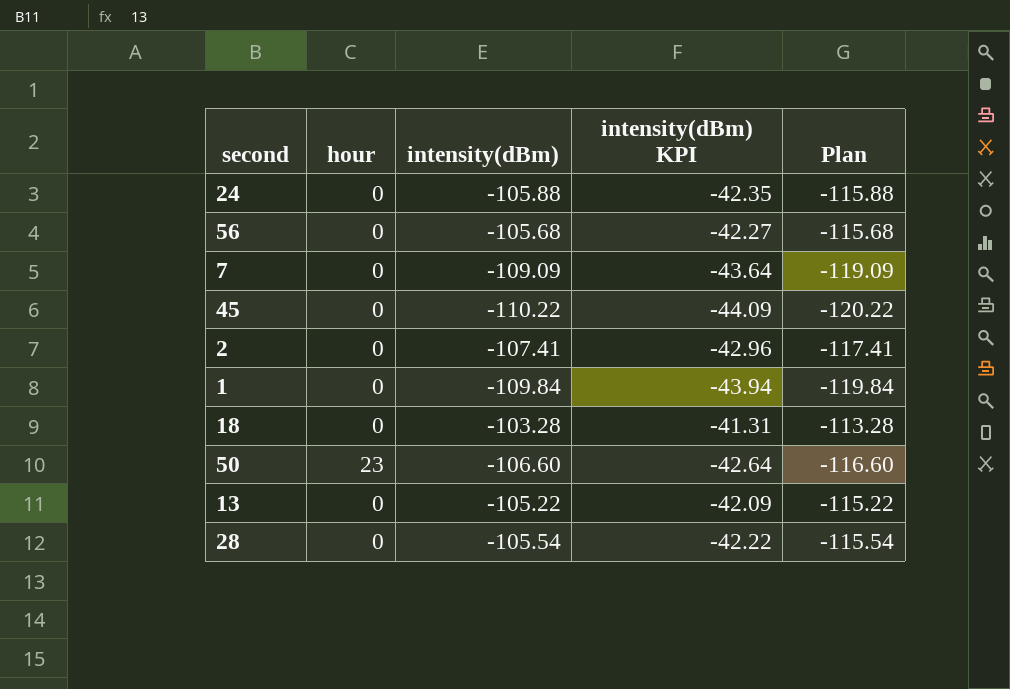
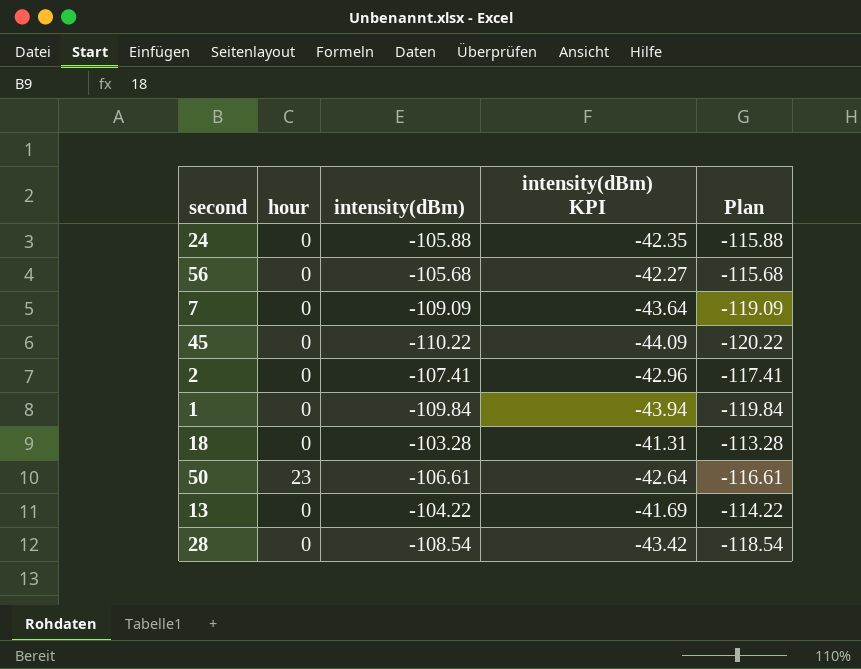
50 | intensity(dBm): -106.60 -> -106.61
50 | Plan: -116.60 -> -116.61
13 | intensity(dBm): -105.22 -> -104.22
13 | intensity(dBm) KPI: -42.09 -> -41.69
13 | Plan: -115.22 -> -114.22
28 | intensity(dBm): -105.54 -> -108.54
28 | intensity(dBm) KPI: -42.22 -> -43.42
28 | Plan: -115.54 -> -118.54

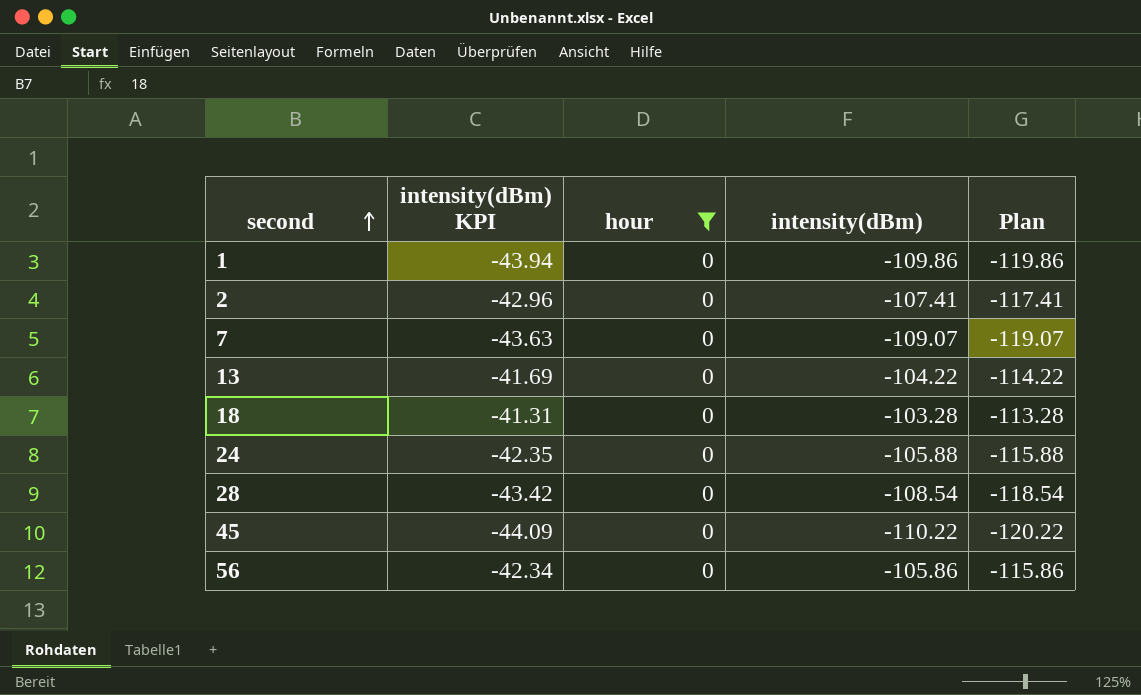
filter: none -> hour = 0
row order: none -> second ascending
column intensity(dBm) KPI | position: 4 -> 2
1 | intensity(dBm): -109.84 -> -109.86
1 | Plan: -119.84 -> -119.86
7 | intensity(dBm) KPI: -43.64 -> -43.63
7 | intensity(dBm): -109.09 -> -109.07
7 | Plan: -119.09 -> -119.07
56 | intensity(dBm) KPI: -42.27 -> -42.34
56 | intensity(dBm): -105.68 -> -105.86
56 | Plan: -115.68 -> -115.86

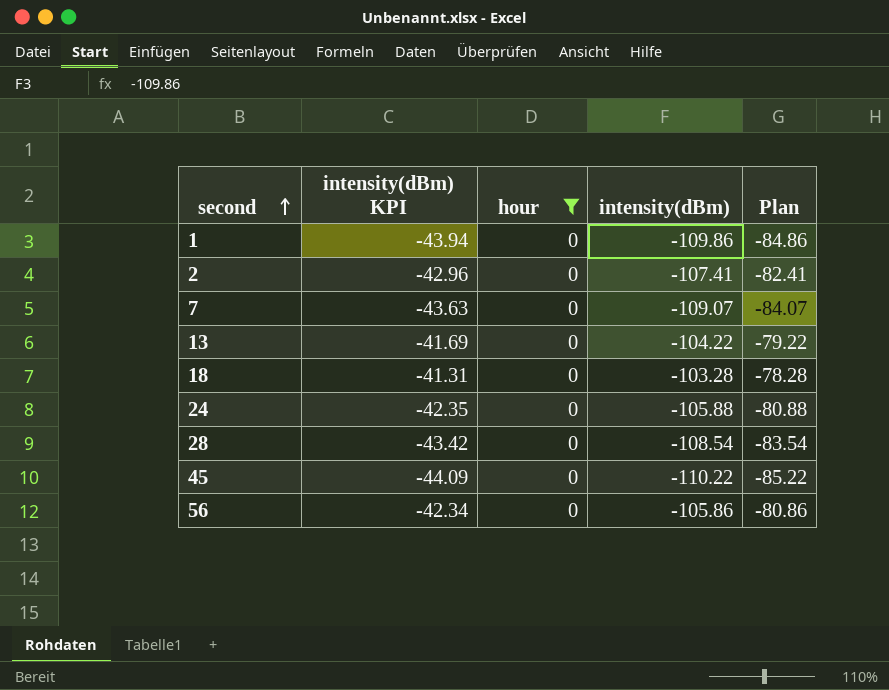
column Plan | formula: [intensity(dBm)] - 10 -> [intensity(dBm)] + 25

